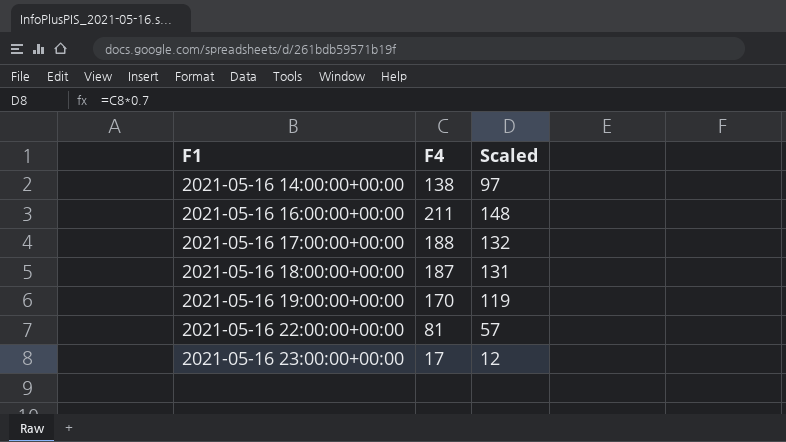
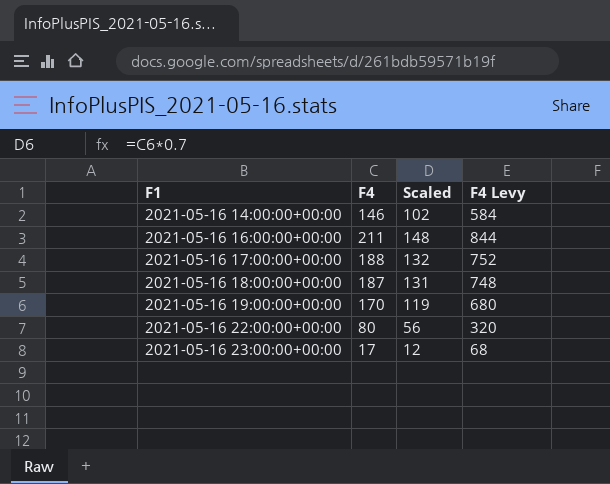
column F4 Levy | formula: none -> [F4] * 4
2021-05-16 14:00:00+00:00 | F4: 138 -> 146
2021-05-16 14:00:00+00:00 | Scaled: 97 -> 102
2021-05-16 22:00:00+00:00 | F4: 81 -> 80
2021-05-16 22:00:00+00:00 | Scaled: 57 -> 56

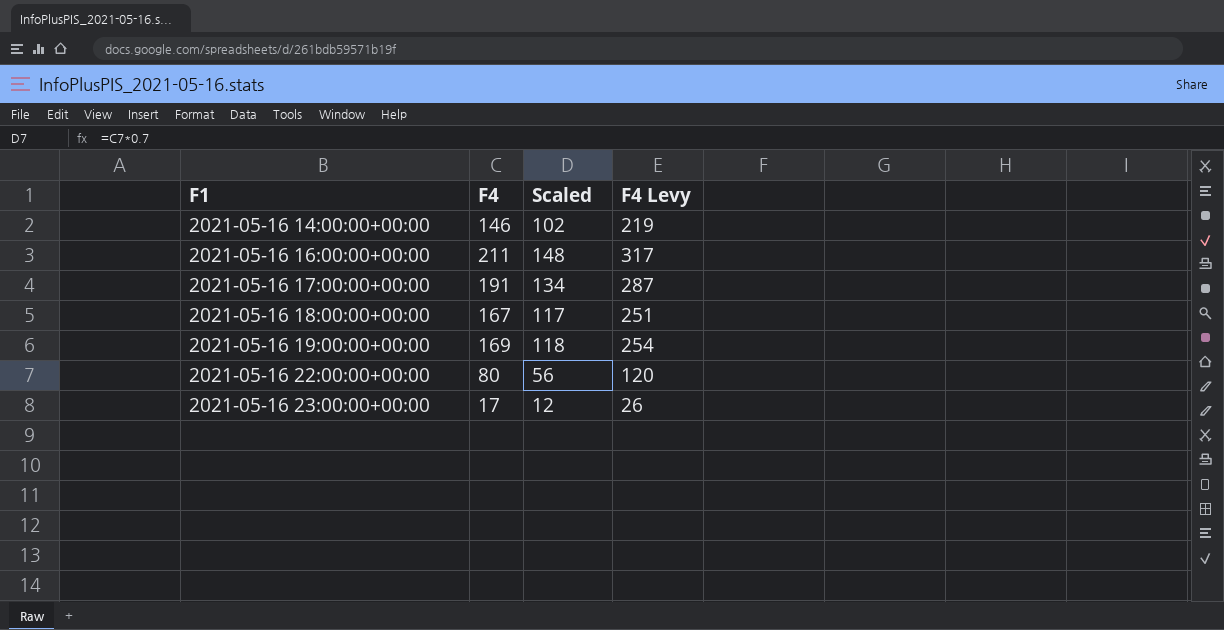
column F4 Levy | formula: [F4] * 4 -> [F4] * 1.5
2021-05-16 17:00:00+00:00 | F4: 188 -> 191
2021-05-16 17:00:00+00:00 | Scaled: 132 -> 134
2021-05-16 18:00:00+00:00 | F4: 187 -> 167
2021-05-16 18:00:00+00:00 | Scaled: 131 -> 117
2021-05-16 19:00:00+00:00 | F4: 170 -> 169
2021-05-16 19:00:00+00:00 | Scaled: 119 -> 118

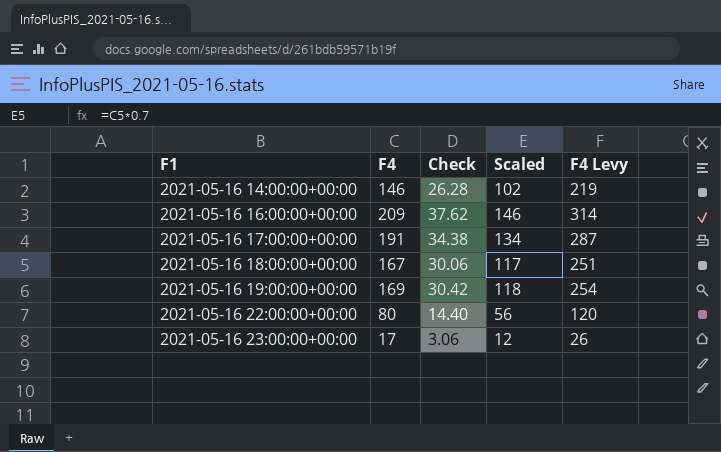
column Check | formula: none -> [F4] * 0.18
2021-05-16 16:00:00+00:00 | F4: 211 -> 209
2021-05-16 16:00:00+00:00 | Scaled: 148 -> 146
2021-05-16 16:00:00+00:00 | F4 Levy: 317 -> 314

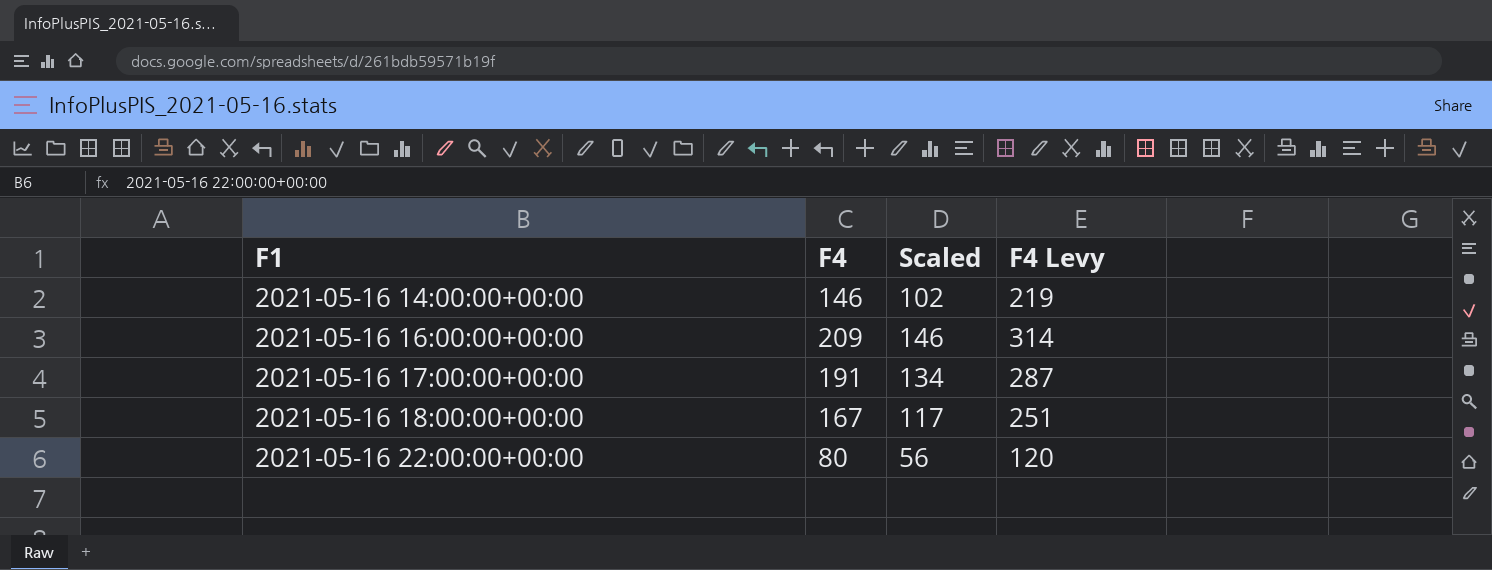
column Check | formula: [F4] * 0.18 -> none
row 2021-05-16 19:00:00+00:00: 169 | 30.42 | 118 | 254 -> none
row 2021-05-16 23:00:00+00:00: 17 | 3.06 | 12 | 26 -> none

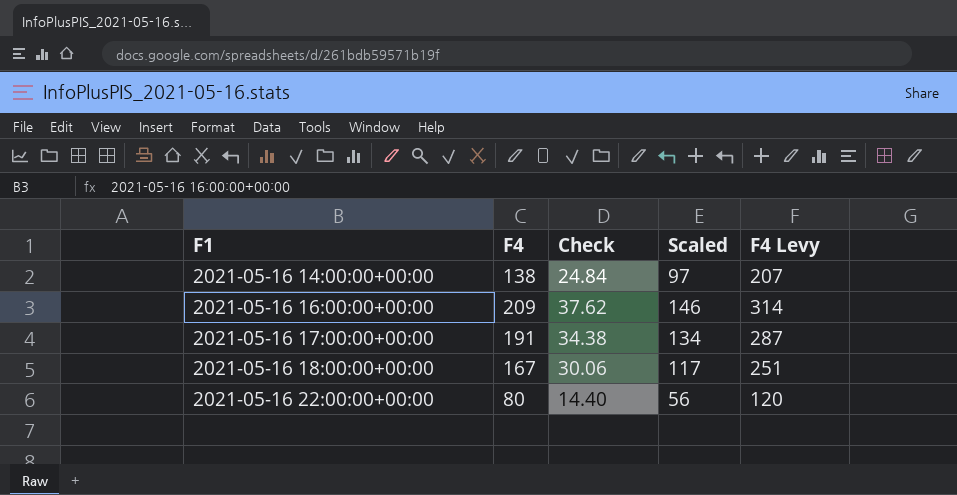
column Check | formula: none -> [F4] * 0.18
2021-05-16 14:00:00+00:00 | F4: 146 -> 138
2021-05-16 14:00:00+00:00 | Scaled: 102 -> 97
2021-05-16 14:00:00+00:00 | F4 Levy: 219 -> 207

